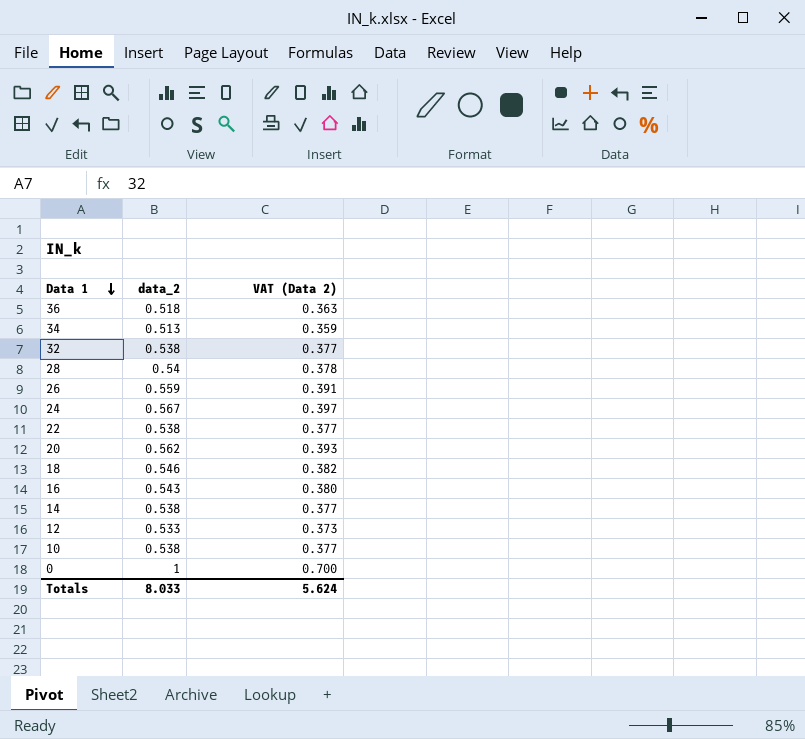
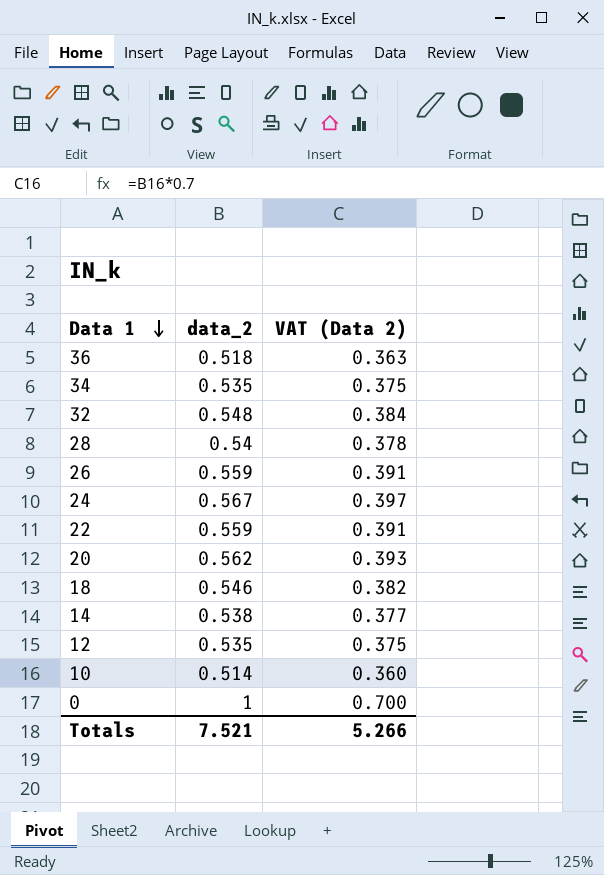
row 16: 0.543 | 0.380 -> none
34 | data_2: 0.513 -> 0.535
34 | VAT (Data 2): 0.359 -> 0.375
32 | data_2: 0.538 -> 0.548
32 | VAT (Data 2): 0.377 -> 0.384
22 | data_2: 0.538 -> 0.559
22 | VAT (Data 2): 0.377 -> 0.391
12 | data_2: 0.533 -> 0.535
12 | VAT (Data 2): 0.373 -> 0.375
10 | data_2: 0.538 -> 0.514
10 | VAT (Data 2): 0.377 -> 0.360
Totals | data_2: 8.033 -> 7.521
Totals | VAT (Data 2): 5.624 -> 5.266

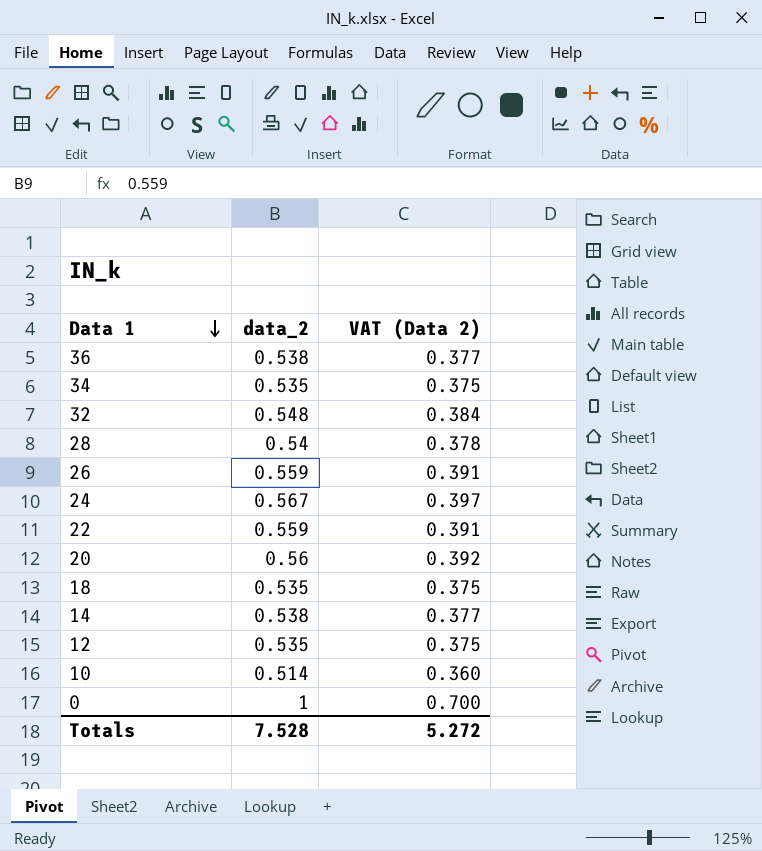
36 | data_2: 0.518 -> 0.538
36 | VAT (Data 2): 0.363 -> 0.377
20 | data_2: 0.562 -> 0.56
20 | VAT (Data 2): 0.393 -> 0.392
18 | data_2: 0.546 -> 0.535
18 | VAT (Data 2): 0.382 -> 0.375
Totals | data_2: 7.521 -> 7.528
Totals | VAT (Data 2): 5.266 -> 5.272

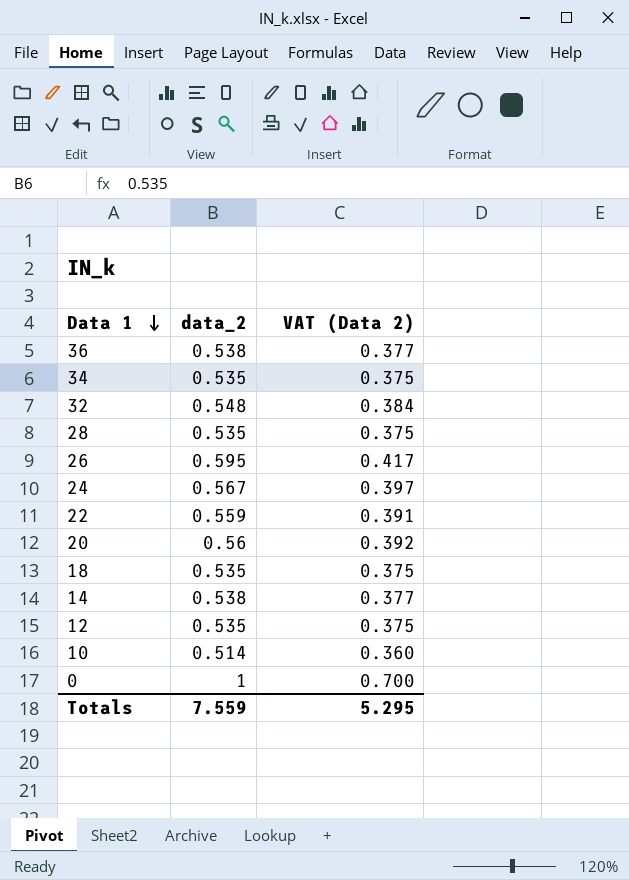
28 | data_2: 0.54 -> 0.535
28 | VAT (Data 2): 0.378 -> 0.375
26 | data_2: 0.559 -> 0.595
26 | VAT (Data 2): 0.391 -> 0.417
Totals | data_2: 7.528 -> 7.559
Totals | VAT (Data 2): 5.272 -> 5.295

